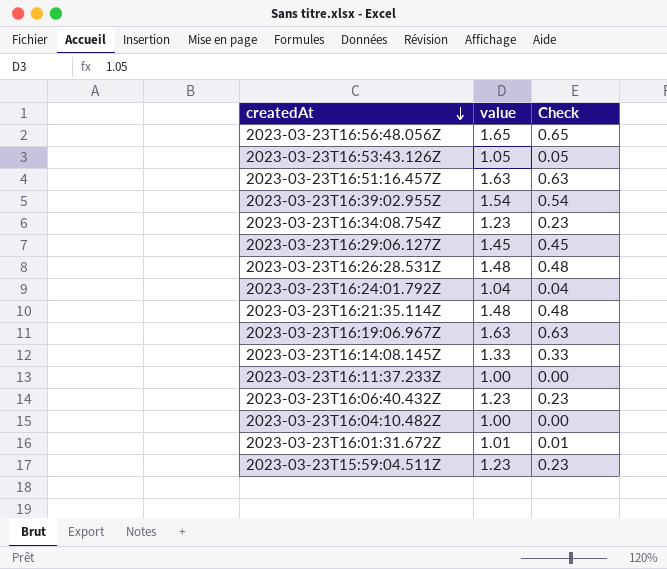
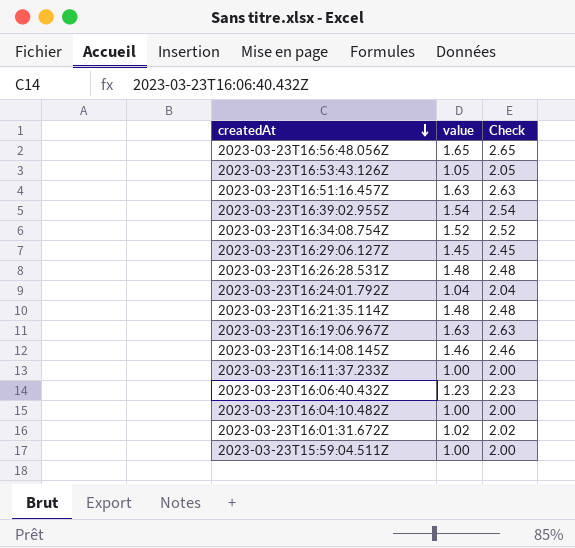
column Check | formula: [value] - 1 -> [value] + 1
2023-03-23T16:34:08.754Z | value: 1.23 -> 1.52
2023-03-23T16:14:08.145Z | value: 1.33 -> 1.46
2023-03-23T16:01:31.672Z | value: 1.01 -> 1.02
2023-03-23T15:59:04.511Z | value: 1.23 -> 1.00

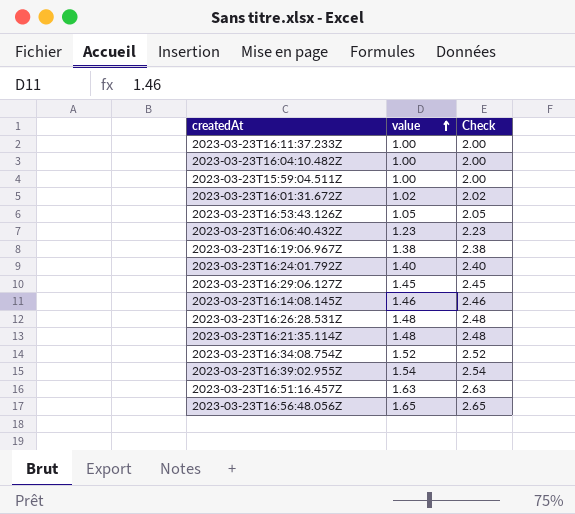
row order: createdAt descending -> value ascending
2023-03-23T16:19:06.967Z | value: 1.63 -> 1.38
2023-03-23T16:19:06.967Z | Check: 2.63 -> 2.38
2023-03-23T16:24:01.792Z | value: 1.04 -> 1.40
2023-03-23T16:24:01.792Z | Check: 2.04 -> 2.40

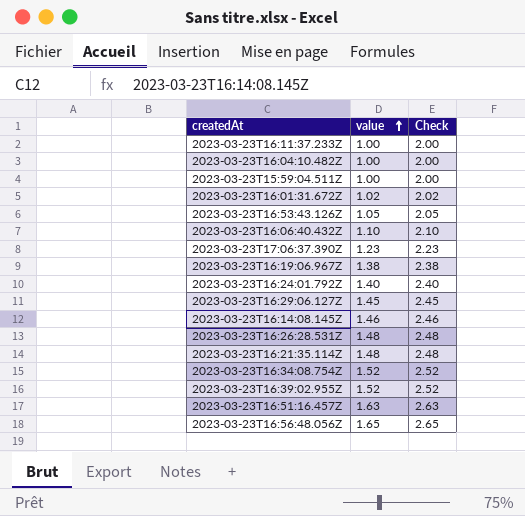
2023-03-23T16:06:40.432Z | value: 1.23 -> 1.10
2023-03-23T16:06:40.432Z | Check: 2.23 -> 2.10
row 2023-03-23T17:06:37.390Z: none -> 1.23 | 2.23
2023-03-23T16:39:02.955Z | value: 1.54 -> 1.52
2023-03-23T16:39:02.955Z | Check: 2.54 -> 2.52

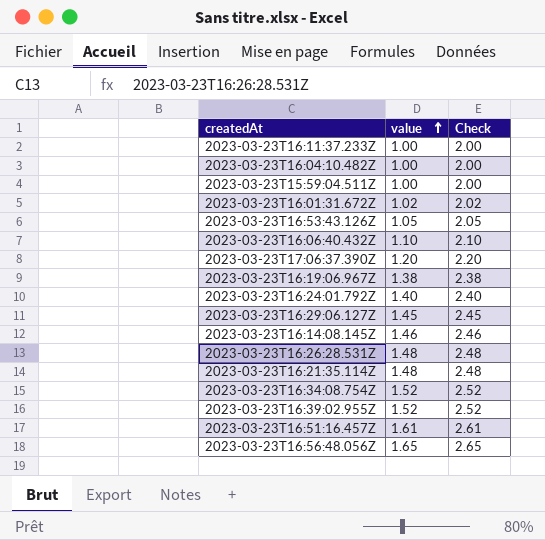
2023-03-23T17:06:37.390Z | value: 1.23 -> 1.20
2023-03-23T17:06:37.390Z | Check: 2.23 -> 2.20
2023-03-23T16:51:16.457Z | value: 1.63 -> 1.61
2023-03-23T16:51:16.457Z | Check: 2.63 -> 2.61

